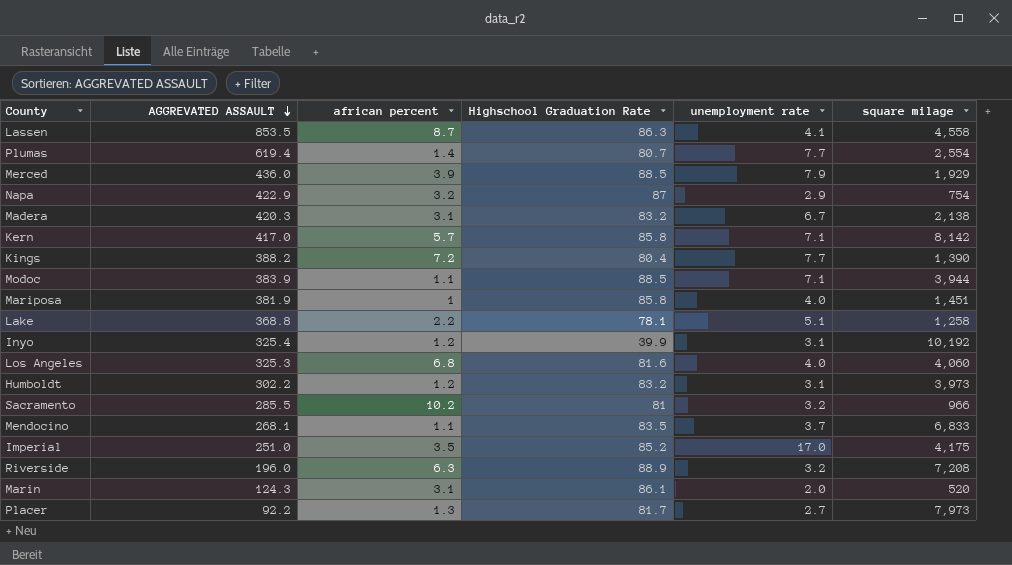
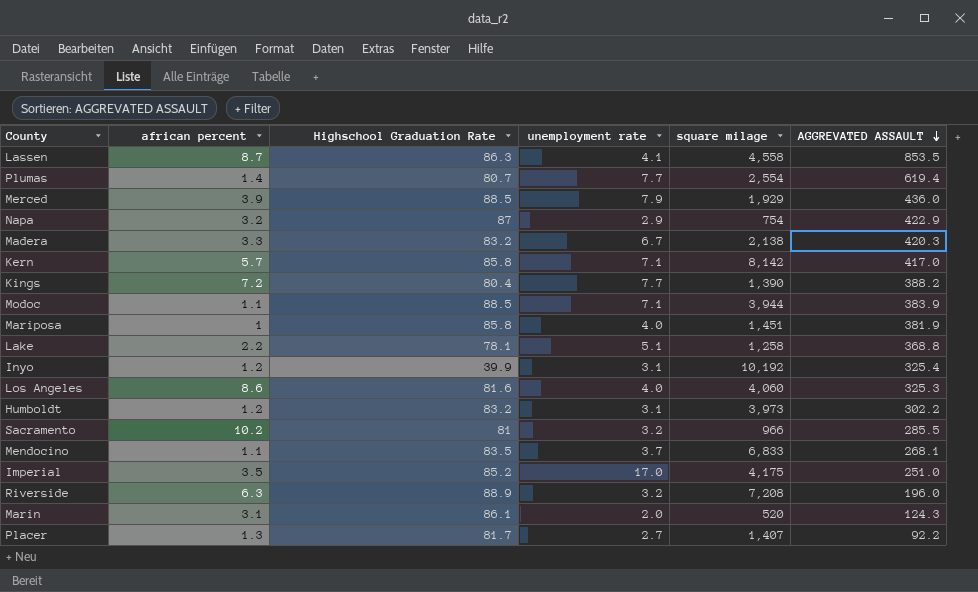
column AGGREVATED ASSAULT | position: 2 -> 6
Madera | african percent: 3.1 -> 3.3
Los Angeles | african percent: 6.8 -> 8.6
Placer | square milage: 7,973 -> 1,407

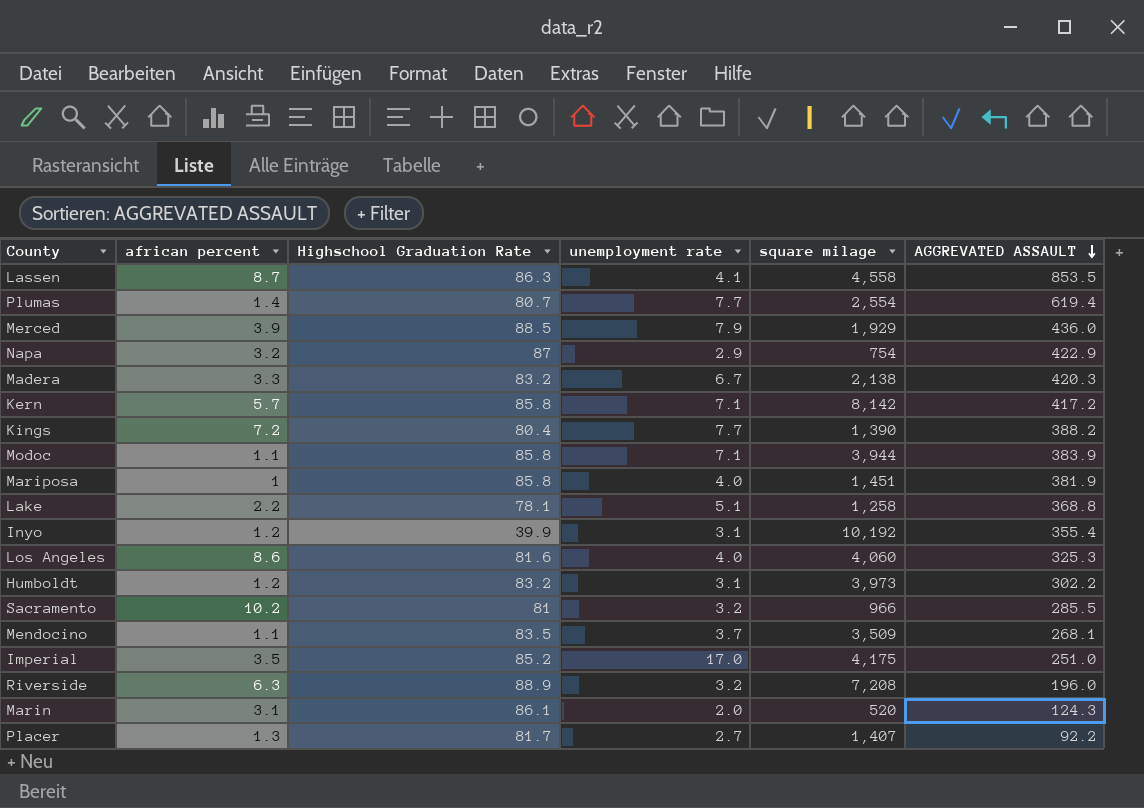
Kern | AGGREVATED ASSAULT: 417.0 -> 417.2
Modoc | Highschool Graduation Rate: 88.5 -> 85.8
Inyo | AGGREVATED ASSAULT: 325.4 -> 355.4
Mendocino | square milage: 6,833 -> 3,509

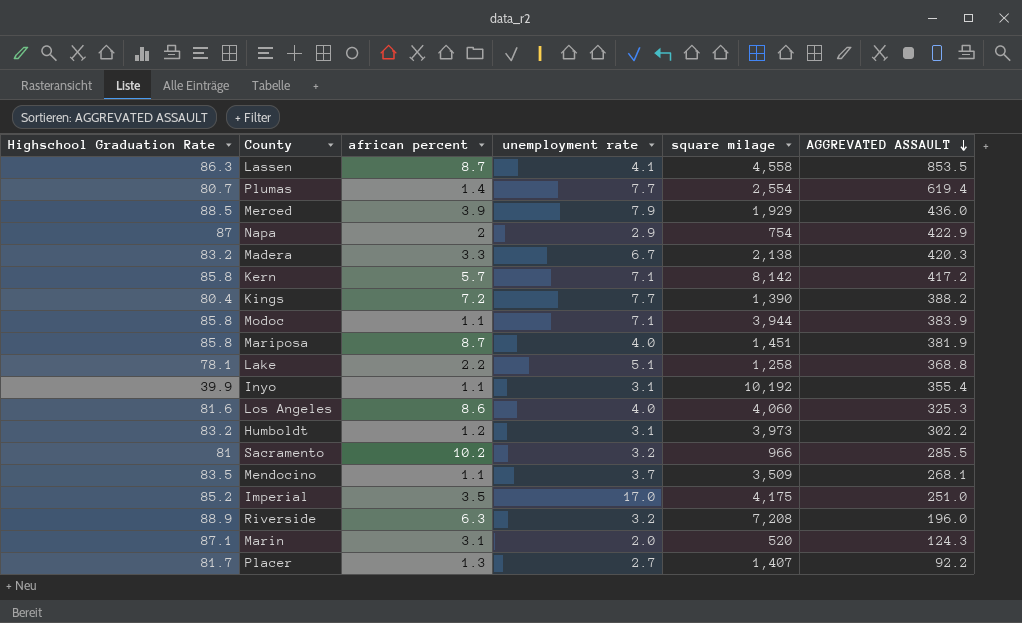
column Highschool Graduation Rate | position: 3 -> 1
Napa | african percent: 3.2 -> 2
Mariposa | african percent: 1 -> 8.7
Inyo | african percent: 1.2 -> 1.1
Marin | Highschool Graduation Rate: 86.1 -> 87.1

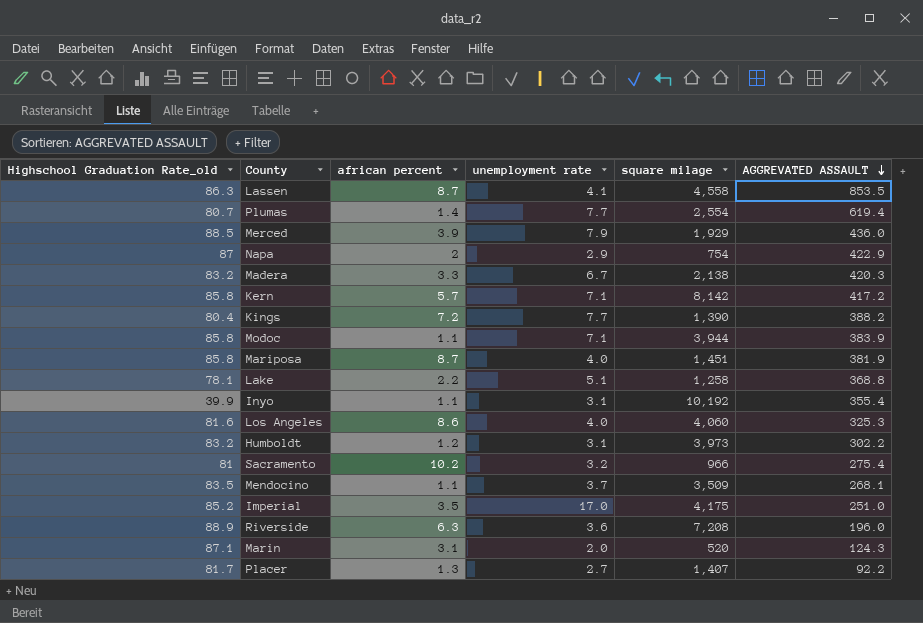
column name: Highschool Graduation Rate -> Highschool Graduation Rate_old
Sacramento | AGGREVATED ASSAULT: 285.5 -> 275.4
Riverside | unemployment rate: 3.2 -> 3.6

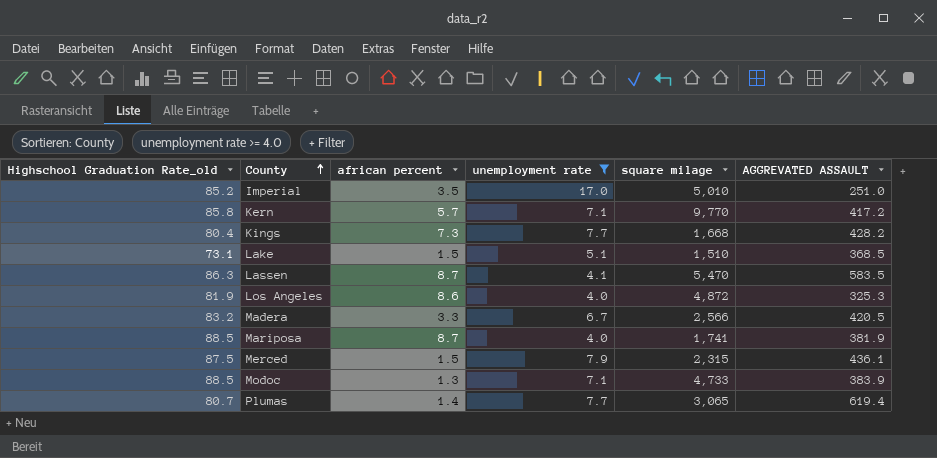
filter: none -> unemployment rate >= 4.0
row order: AGGREVATED ASSAULT descending -> County ascending
Imperial | square milage: 4,175 -> 5,010
Kern | square milage: 8,142 -> 9,770
Kings | african percent: 7.2 -> 7.3
Kings | square milage: 1,390 -> 1,668
Kings | AGGREVATED ASSAULT: 388.2 -> 428.2
Lake | Highschool Graduation Rate_old: 78.1 -> 73.1
Lake | african percent: 2.2 -> 1.5
Lake | square milage: 1,258 -> 1,510
Lake | AGGREVATED ASSAULT: 368.8 -> 368.5
Lassen | square milage: 4,558 -> 5,470
Lassen | AGGREVATED ASSAULT: 853.5 -> 583.5
Los Angeles | Highschool Graduation Rate_old: 81.6 -> 81.9
Los Angeles | square milage: 4,060 -> 4,872
Madera | square milage: 2,138 -> 2,566
Madera | AGGREVATED ASSAULT: 420.3 -> 420.5
Mariposa | Highschool Graduation Rate_old: 85.8 -> 88.5
Mariposa | square milage: 1,451 -> 1,741
Merced | Highschool Graduation Rate_old: 88.5 -> 87.5
Merced | african percent: 3.9 -> 1.5
Merced | square milage: 1,929 -> 2,315
Merced | AGGREVATED ASSAULT: 436.0 -> 436.1
Modoc | Highschool Graduation Rate_old: 85.8 -> 88.5
Modoc | african percent: 1.1 -> 1.3
Modoc | square milage: 3,944 -> 4,733
Plumas | square milage: 2,554 -> 3,065

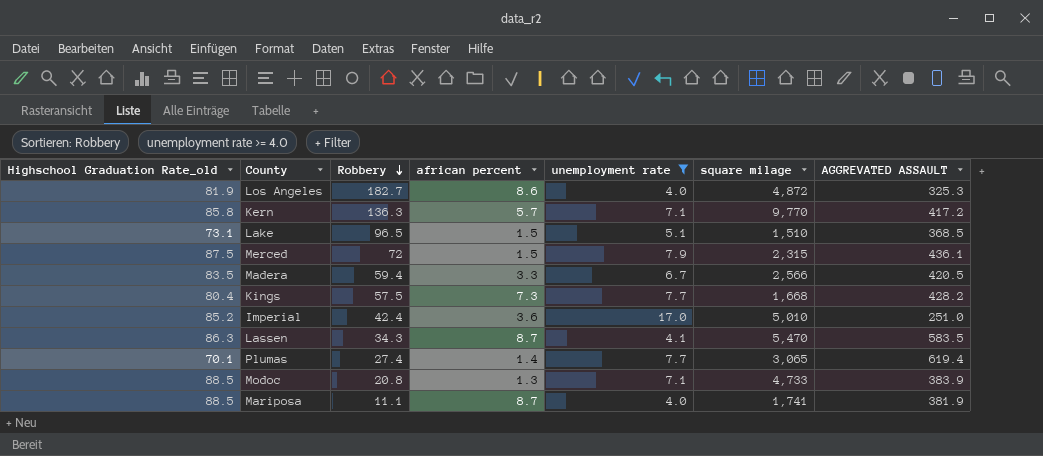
row order: County ascending -> Robbery descending
column Robbery | position: none -> 3
Madera | Highschool Graduation Rate_old: 83.2 -> 83.5
Imperial | african percent: 3.5 -> 3.6
Plumas | Highschool Graduation Rate_old: 80.7 -> 70.1

